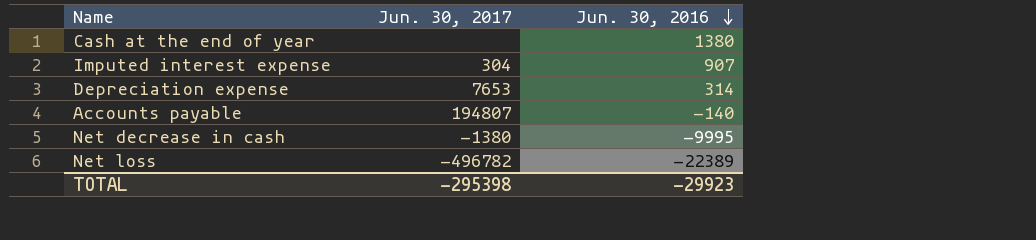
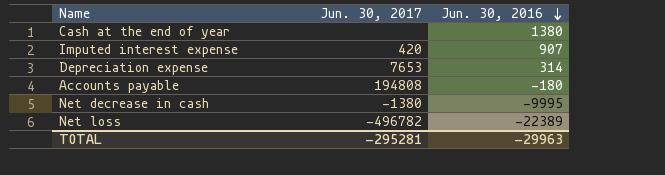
Imputed interest expense | Jun. 30, 2017: 304 -> 420
Accounts payable | Jun. 30, 2017: 194807 -> 194808
Accounts payable | Jun. 30, 2016: -140 -> -180
TOTAL | Jun. 30, 2017: -295398 -> -295281
TOTAL | Jun. 30, 2016: -29923 -> -29963

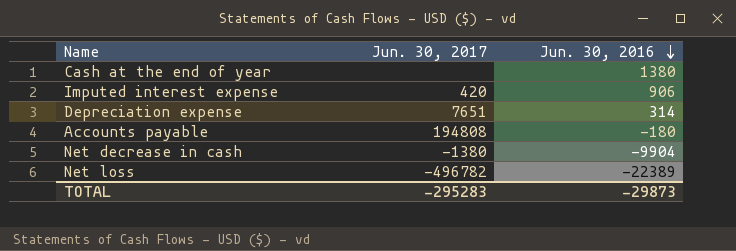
Imputed interest expense | Jun. 30, 2016: 907 -> 906
Depreciation expense | Jun. 30, 2017: 7653 -> 7651
Net decrease in cash | Jun. 30, 2016: -9995 -> -9904
TOTAL | Jun. 30, 2017: -295281 -> -295283
TOTAL | Jun. 30, 2016: -29963 -> -29873

